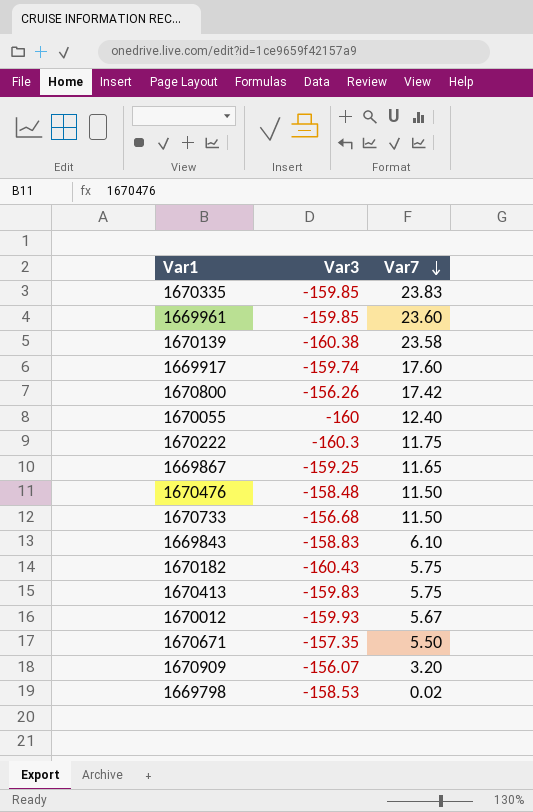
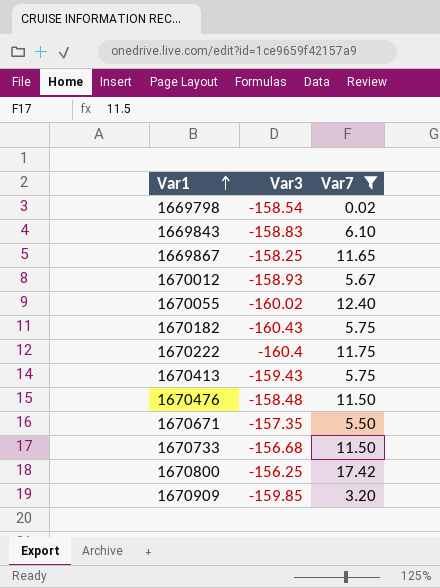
filter: none -> Var7 <= 17.42
row order: Var7 descending -> Var1 ascending
1669798 | Var3: -158.53 -> -158.54
1669867 | Var3: -159.25 -> -158.25
1670012 | Var3: -159.93 -> -158.93
1670055 | Var3: -160 -> -160.02
1670222 | Var3: -160.3 -> -160.4
1670413 | Var3: -159.83 -> -159.43
1670800 | Var3: -156.26 -> -156.25
1670909 | Var3: -156.07 -> -159.85

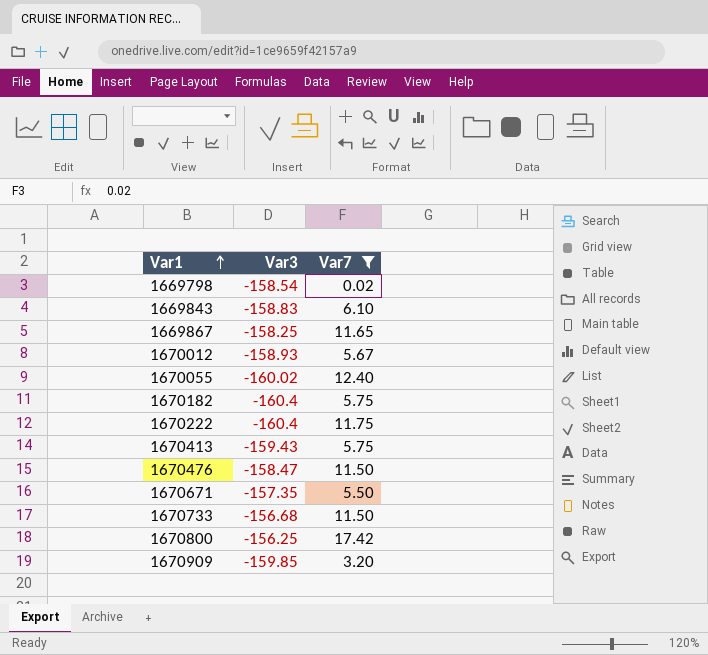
1670182 | Var3: -160.43 -> -160.4
1670476 | Var3: -158.48 -> -158.47

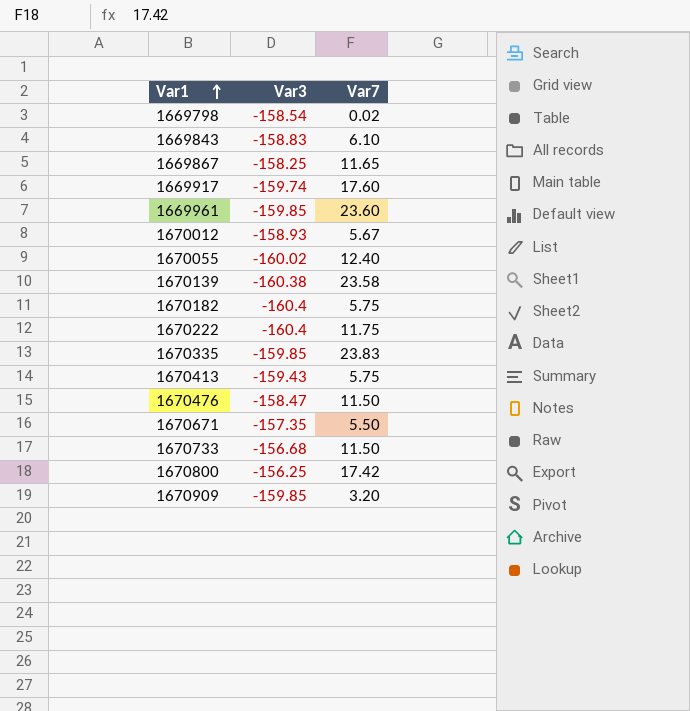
filter: Var7 <= 17.42 -> none

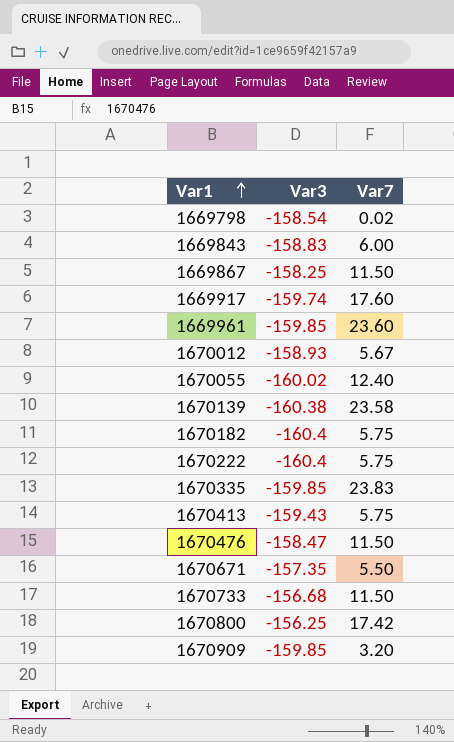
1669843 | Var7: 6.10 -> 6.00
1669867 | Var7: 11.65 -> 11.50
1670222 | Var7: 11.75 -> 5.75

